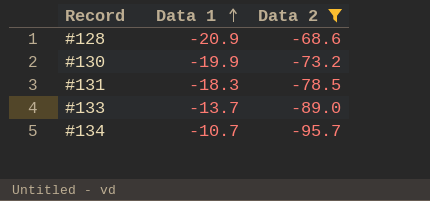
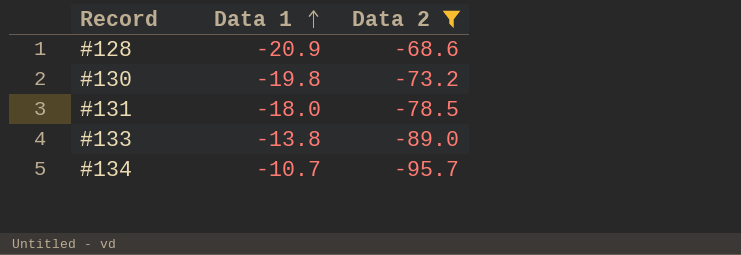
#130 | Data 1: -19.9 -> -19.8
#131 | Data 1: -18.3 -> -18.0
#133 | Data 1: -13.7 -> -13.8

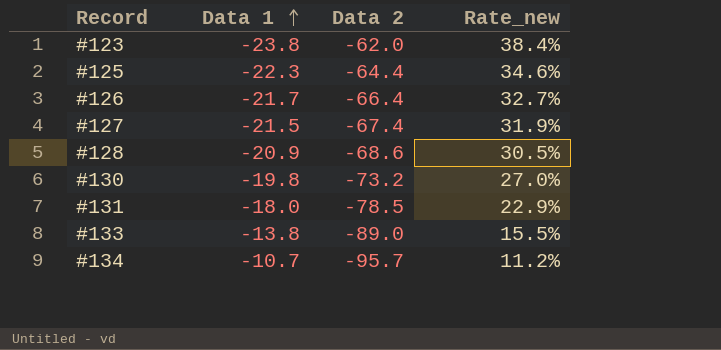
filter: Data 2 <= -68.6 -> none
column Rate_new | formula: none -> [Data 1] / [Data 2]

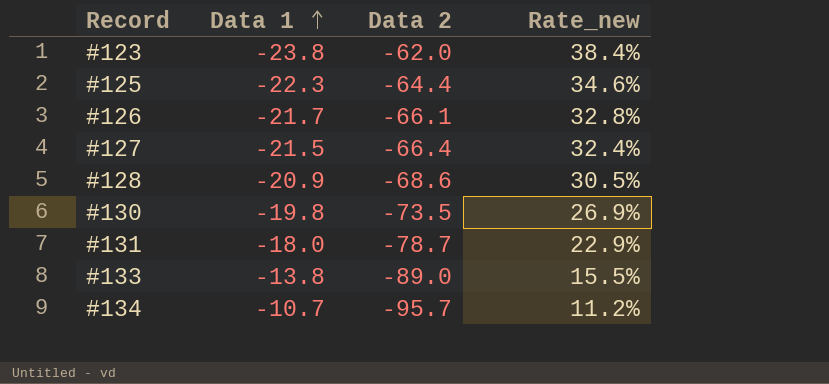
#126 | Data 2: -66.4 -> -66.1
#126 | Rate_new: 32.7% -> 32.8%
#127 | Data 2: -67.4 -> -66.4
#127 | Rate_new: 31.9% -> 32.4%
#130 | Data 2: -73.2 -> -73.5
#130 | Rate_new: 27.0% -> 26.9%
#131 | Data 2: -78.5 -> -78.7

